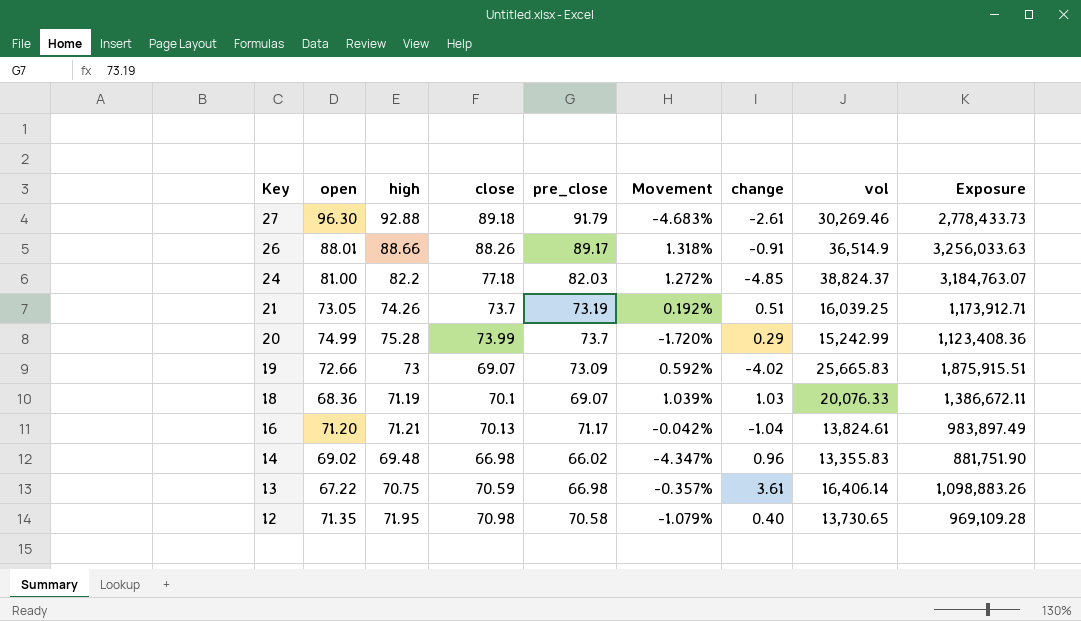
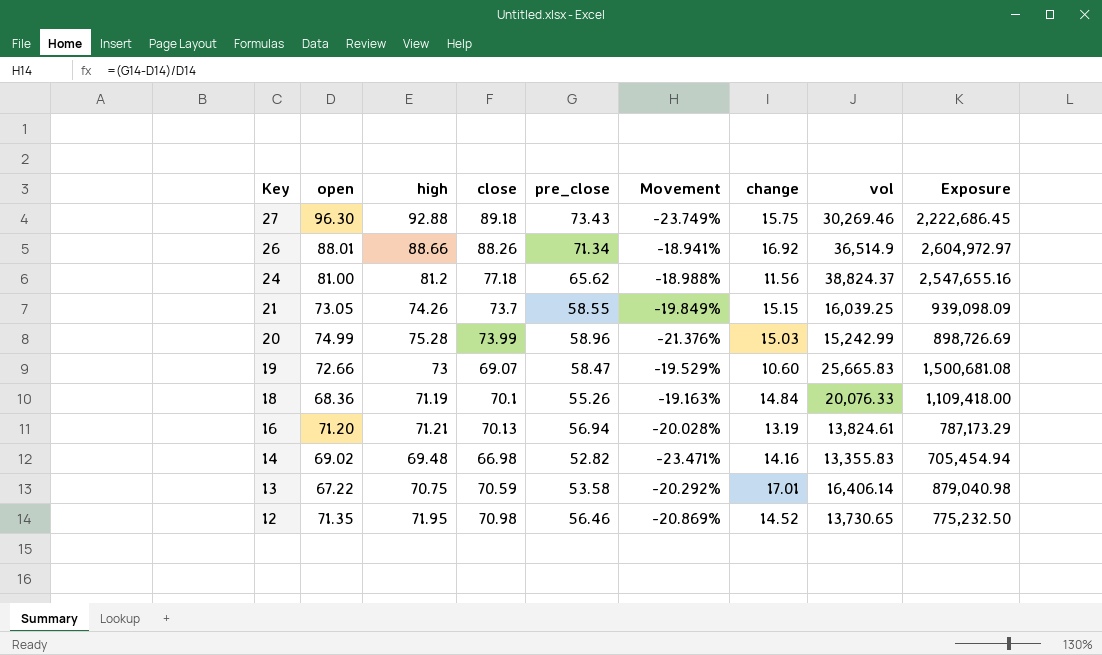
27 | pre_close: 91.79 -> 73.43
27 | Movement: -4.683% -> -23.749%
27 | change: -2.61 -> 15.75
27 | Exposure: 2,778,433.73 -> 2,222,686.45
26 | pre_close: 89.17 -> 71.34
26 | Movement: 1.318% -> -18.941%
26 | change: -0.91 -> 16.92
26 | Exposure: 3,256,033.63 -> 2,604,972.97
24 | high: 82.2 -> 81.2
24 | pre_close: 82.03 -> 65.62
24 | Movement: 1.272% -> -18.988%
24 | change: -4.85 -> 11.56
24 | Exposure: 3,184,763.07 -> 2,547,655.16
21 | pre_close: 73.19 -> 58.55
21 | Movement: 0.192% -> -19.849%
21 | change: 0.51 -> 15.15
21 | Exposure: 1,173,912.71 -> 939,098.09
20 | pre_close: 73.7 -> 58.96
20 | Movement: -1.720% -> -21.376%
20 | change: 0.29 -> 15.03
20 | Exposure: 1,123,408.36 -> 898,726.69
19 | pre_close: 73.09 -> 58.47
19 | Movement: 0.592% -> -19.529%
19 | change: -4.02 -> 10.60
19 | Exposure: 1,875,915.51 -> 1,500,681.08
18 | pre_close: 69.07 -> 55.26
18 | Movement: 1.039% -> -19.163%
18 | change: 1.03 -> 14.84
18 | Exposure: 1,386,672.11 -> 1,109,418.00
16 | pre_close: 71.17 -> 56.94
16 | Movement: -0.042% -> -20.028%
16 | change: -1.04 -> 13.19
16 | Exposure: 983,897.49 -> 787,173.29
14 | pre_close: 66.02 -> 52.82
14 | Movement: -4.347% -> -23.471%
14 | change: 0.96 -> 14.16
14 | Exposure: 881,751.90 -> 705,454.94
13 | pre_close: 66.98 -> 53.58
13 | Movement: -0.357% -> -20.292%
13 | change: 3.61 -> 17.01
13 | Exposure: 1,098,883.26 -> 879,040.98
12 | pre_close: 70.58 -> 56.46
12 | Movement: -1.079% -> -20.869%
12 | change: 0.40 -> 14.52
12 | Exposure: 969,109.28 -> 775,232.50

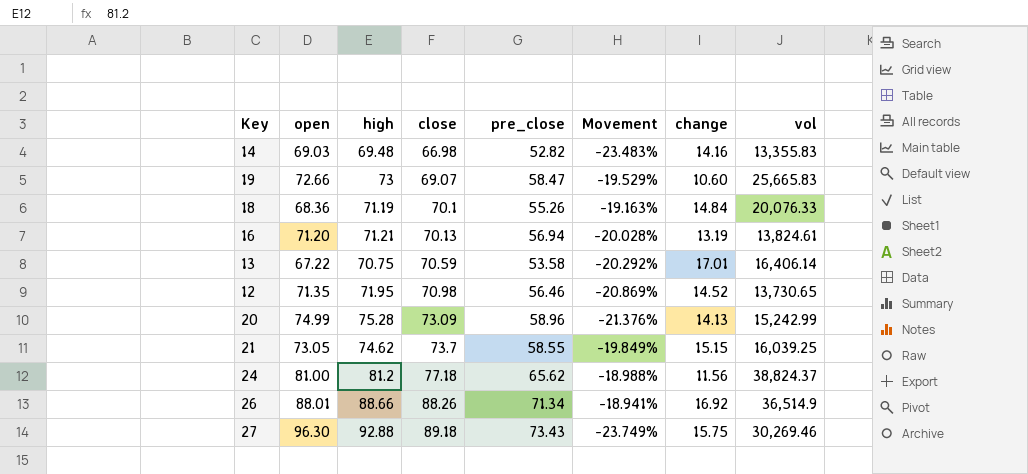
row order: Key descending -> close ascending
column Exposure | formula: [pre_close] * [vol] -> none
14 | open: 69.02 -> 69.03
14 | Movement: -23.471% -> -23.483%
20 | close: 73.99 -> 73.09
20 | change: 15.03 -> 14.13
21 | high: 74.26 -> 74.62

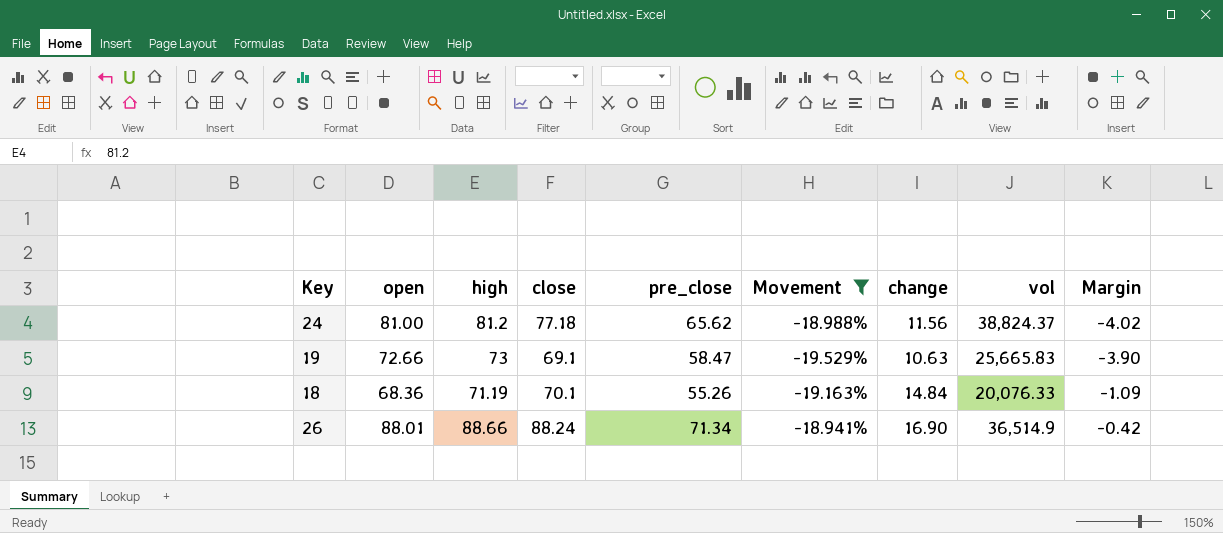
filter: none -> Movement >= -19.529%
row order: close ascending -> Margin ascending
column Margin | formula: none -> [close] - [high]
19 | close: 69.07 -> 69.1
19 | change: 10.60 -> 10.63
26 | close: 88.26 -> 88.24
26 | change: 16.92 -> 16.90

